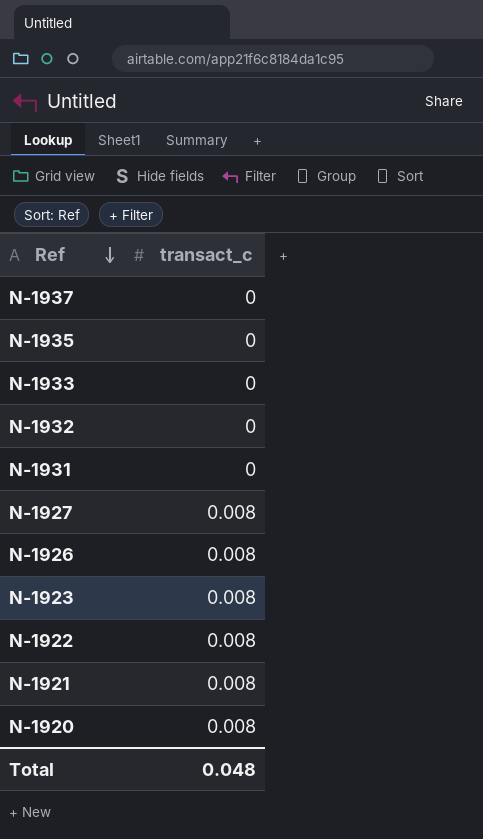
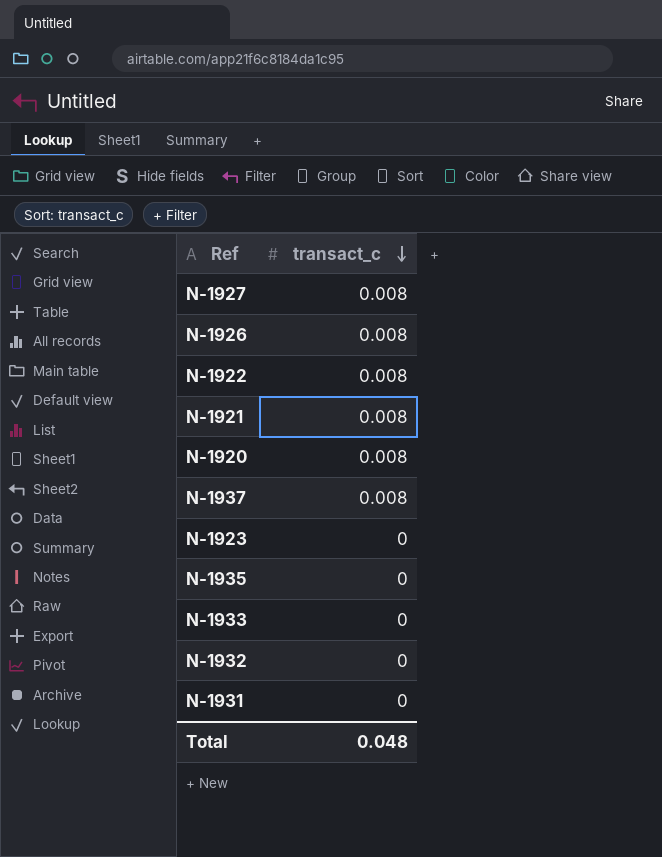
row order: Ref descending -> transact_c descending
N-1937 | transact_c: 0 -> 0.008
N-1923 | transact_c: 0.008 -> 0

